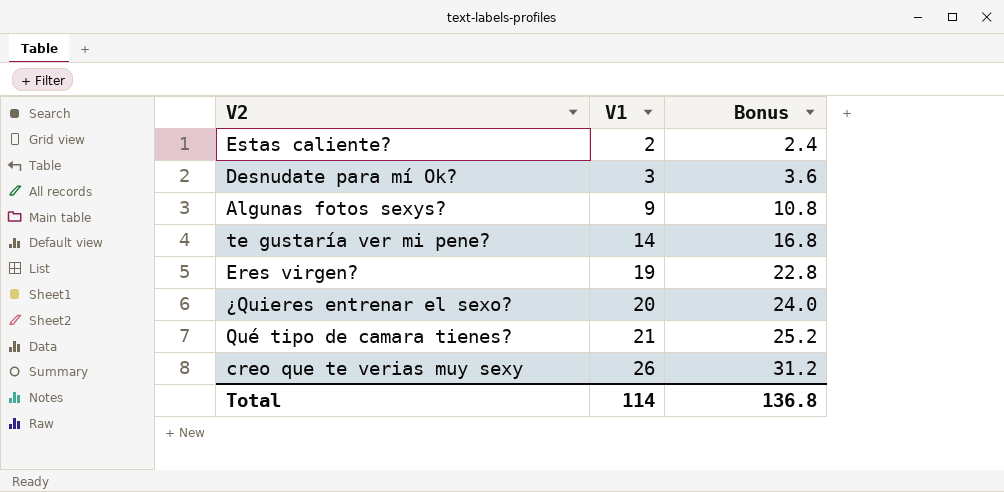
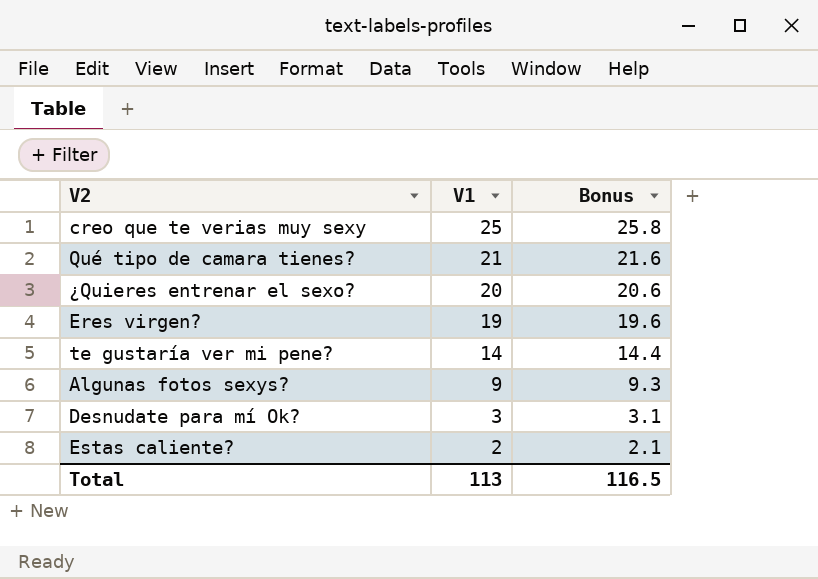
row order: V1 ascending -> V1 descending
column Bonus | formula: [V1] * 1.2 -> [V1] * 1.03
creo que te verias muy sexy | V1: 26 -> 25
Total | V1: 114 -> 113
Total | Bonus: 136.8 -> 116.5

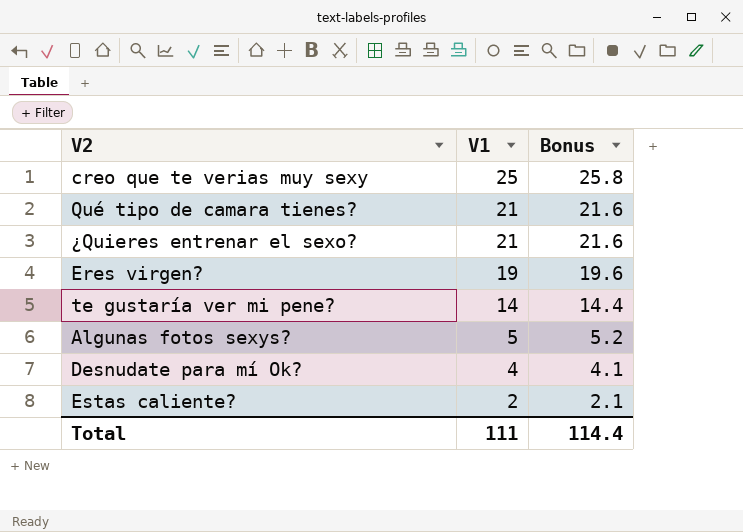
¿Quieres entrenar el sexo? | V1: 20 -> 21
¿Quieres entrenar el sexo? | Bonus: 20.6 -> 21.6
Algunas fotos sexys? | V1: 9 -> 5
Algunas fotos sexys? | Bonus: 9.3 -> 5.2
Desnudate para mí Ok? | V1: 3 -> 4
Desnudate para mí Ok? | Bonus: 3.1 -> 4.1
Total | V1: 113 -> 111
Total | Bonus: 116.5 -> 114.4

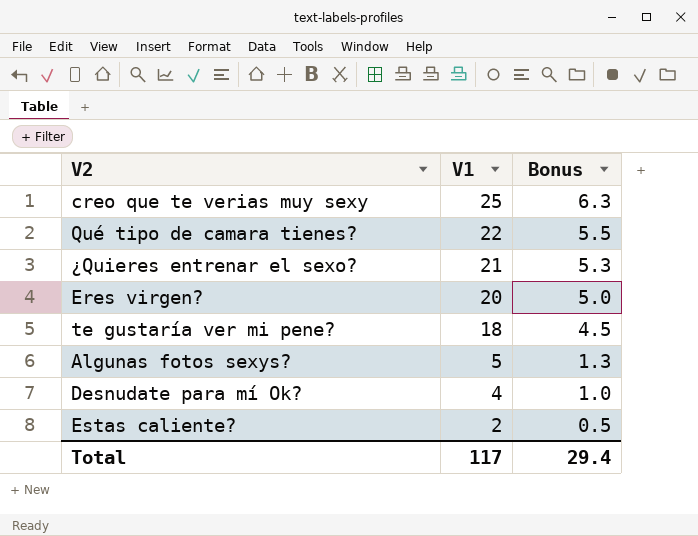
column Bonus | formula: [V1] * 1.03 -> [V1] * 0.25
Qué tipo de camara tienes? | V1: 21 -> 22
Eres virgen? | V1: 19 -> 20
te gustaría ver mi pene? | V1: 14 -> 18
Total | V1: 111 -> 117
Total | Bonus: 114.4 -> 29.4

